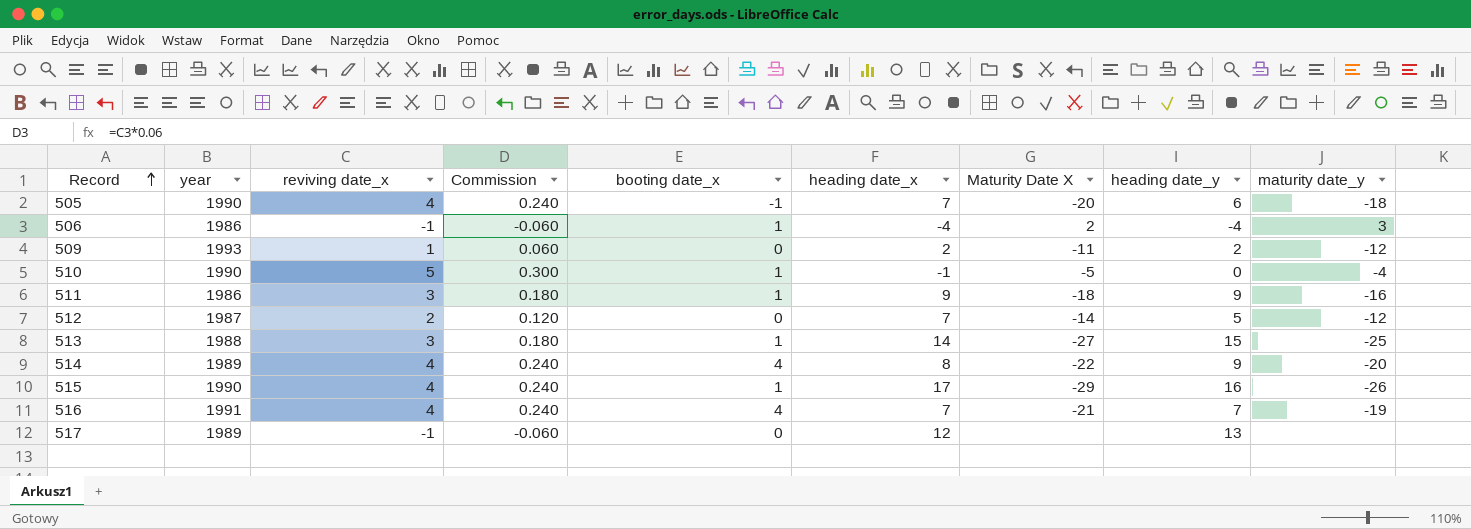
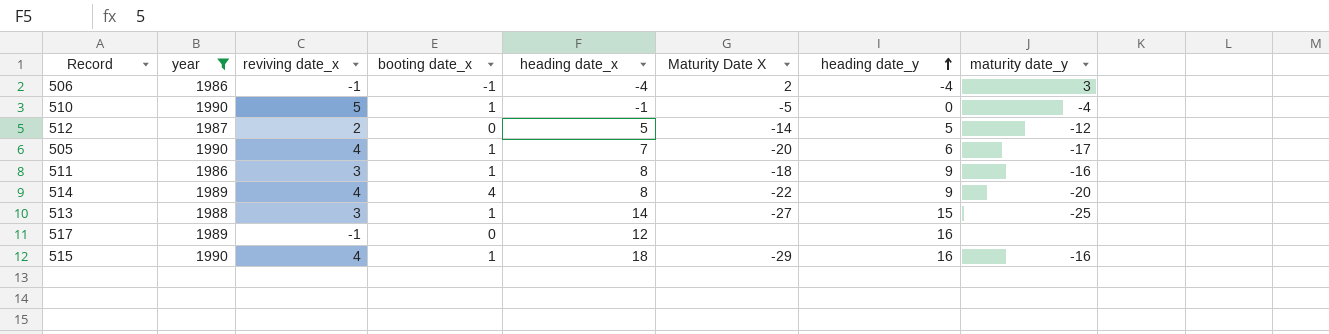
filter: none -> year <= 1990
row order: Record ascending -> heading date_y ascending
column Commission | formula: [reviving date_x] * 0.06 -> none
506 | booting date_x: 1 -> -1
512 | heading date_x: 7 -> 5
505 | booting date_x: -1 -> 1
505 | maturity date_y: -18 -> -17
511 | heading date_x: 9 -> 8
517 | heading date_y: 13 -> 16
515 | heading date_x: 17 -> 18
515 | maturity date_y: -26 -> -16

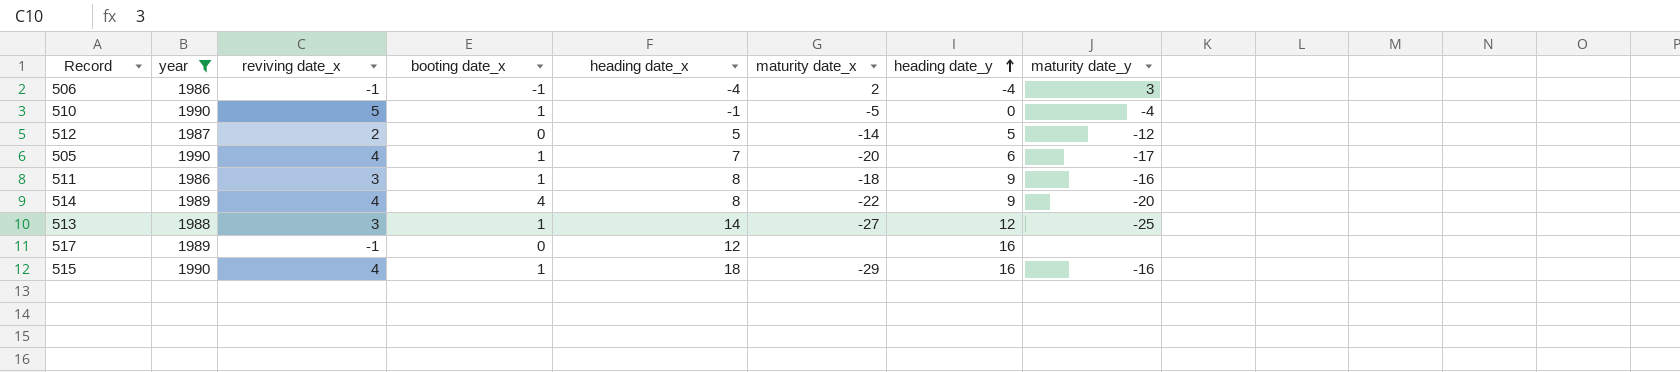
column name: Maturity Date X -> maturity date_x
513 | heading date_y: 15 -> 12

